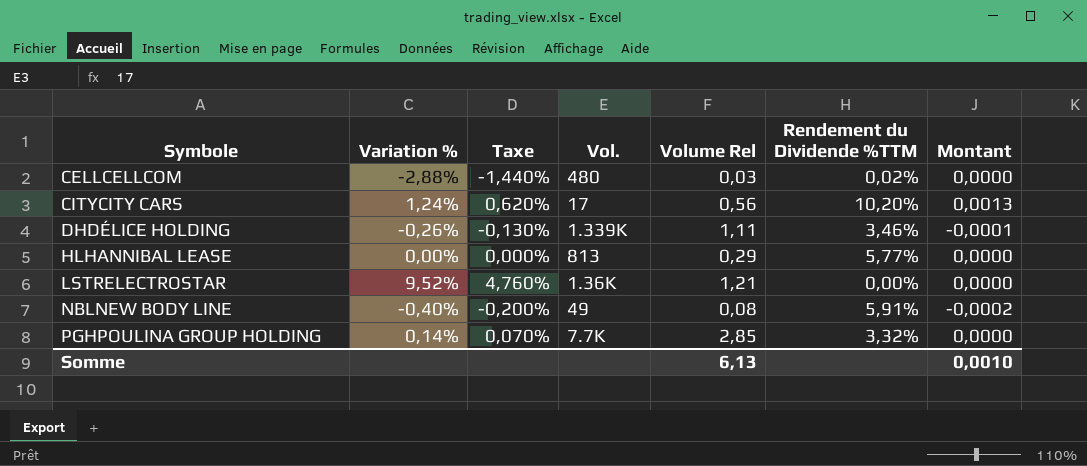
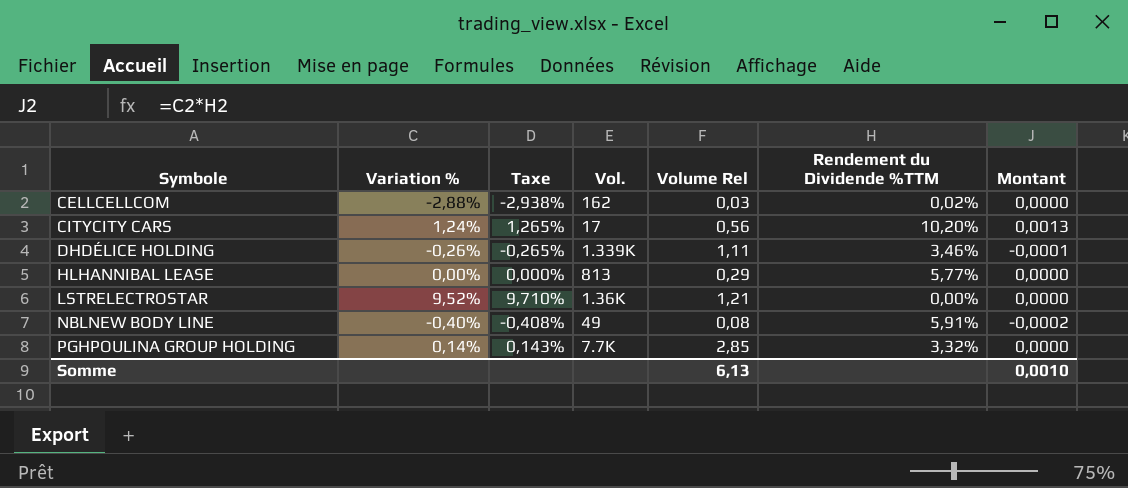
column Taxe | formula: [Variation %] * 0,5 -> [Variation %] * 1,02
CELLCELLCOM | Vol.: 480 -> 162

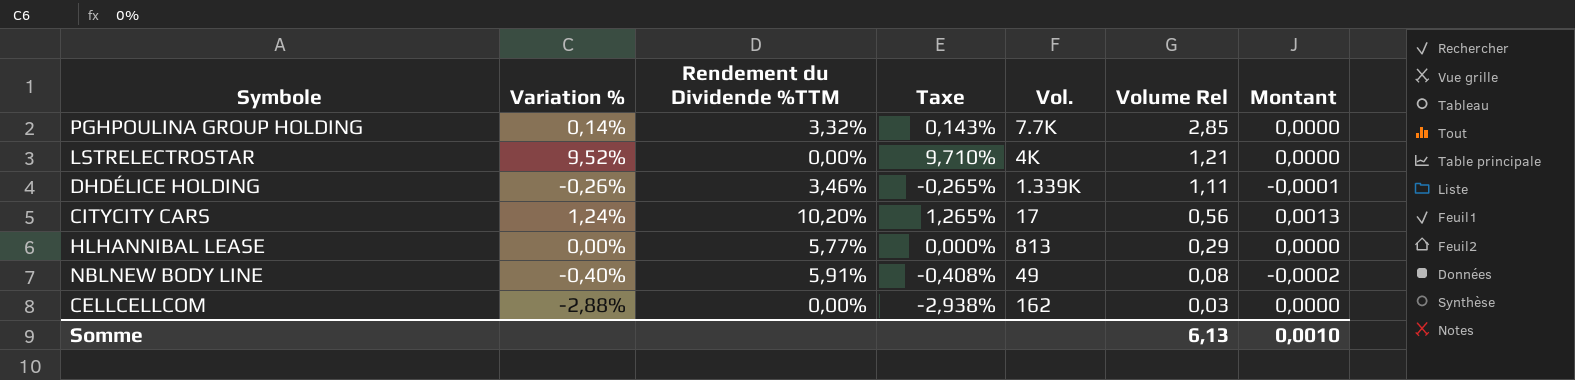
row order: Symbole ascending -> Volume Rel descending
column Rendement du Dividende %TTM | position: 6 -> 3
LSTRELECTROSTAR | Vol.: 1.36K -> 4K
CELLCELLCOM | Rendement du Dividende %TTM: 0,02% -> 0,00%

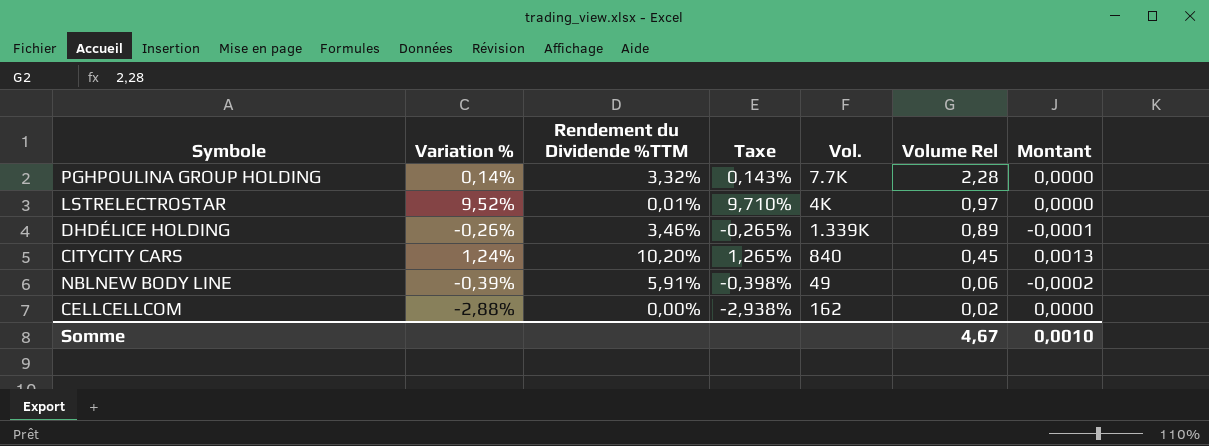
row HLHANNIBAL LEASE: 0,00% | 5,77% | 0,000% | 813 | 0,29 | 0,0000 -> none
PGHPOULINA GROUP HOLDING | Volume Rel: 2,85 -> 2,28
LSTRELECTROSTAR | Rendement du Dividende %TTM: 0,00% -> 0,01%
LSTRELECTROSTAR | Volume Rel: 1,21 -> 0,97
DHDÉLICE HOLDING | Volume Rel: 1,11 -> 0,89
CITYCITY CARS | Vol.: 17 -> 840
CITYCITY CARS | Volume Rel: 0,56 -> 0,45
NBLNEW BODY LINE | Variation %: -0,40% -> -0,39%
NBLNEW BODY LINE | Taxe: -0,408% -> -0,398%
NBLNEW BODY LINE | Volume Rel: 0,08 -> 0,06
CELLCELLCOM | Volume Rel: 0,03 -> 0,02
Somme | Volume Rel: 6,13 -> 4,67

